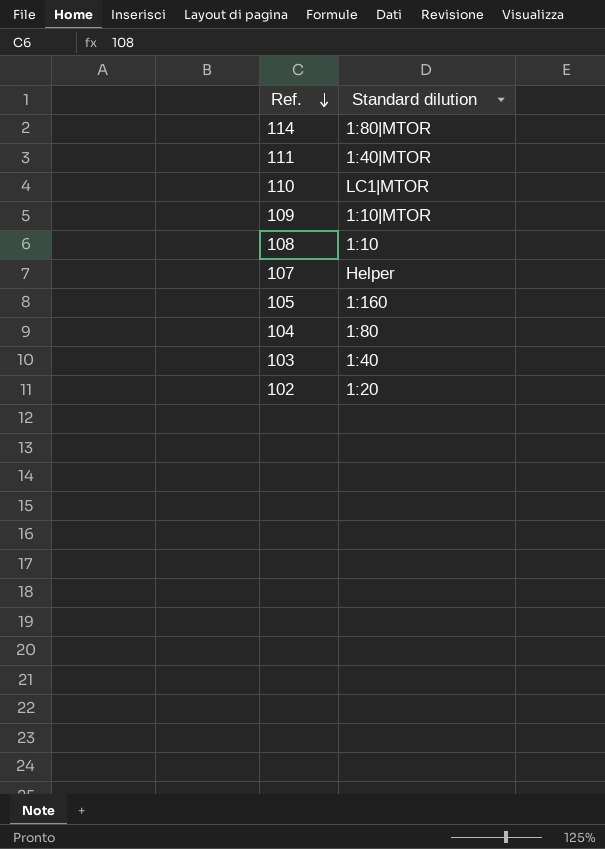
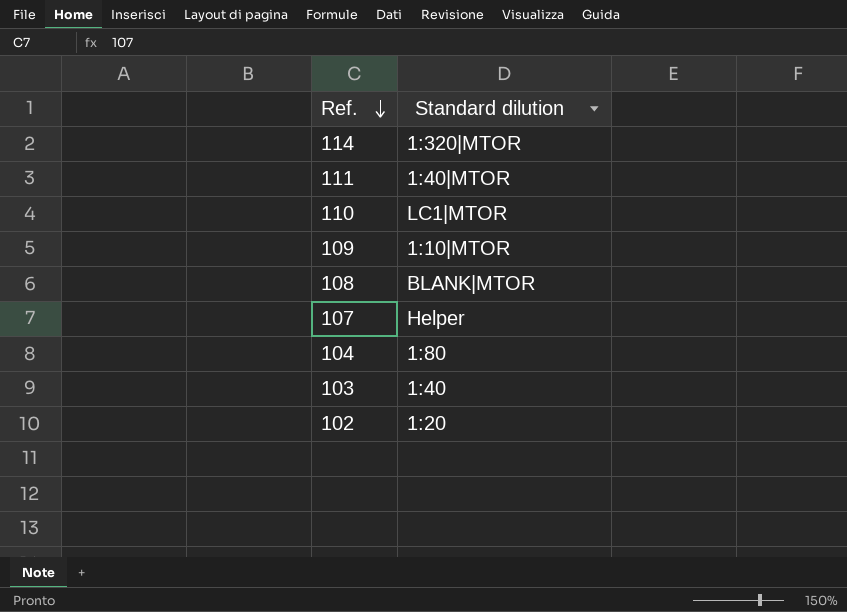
row 105: 1:160 -> none
114 | Standard dilution: 1:80|MTOR -> 1:320|MTOR
108 | Standard dilution: 1:10 -> BLANK|MTOR

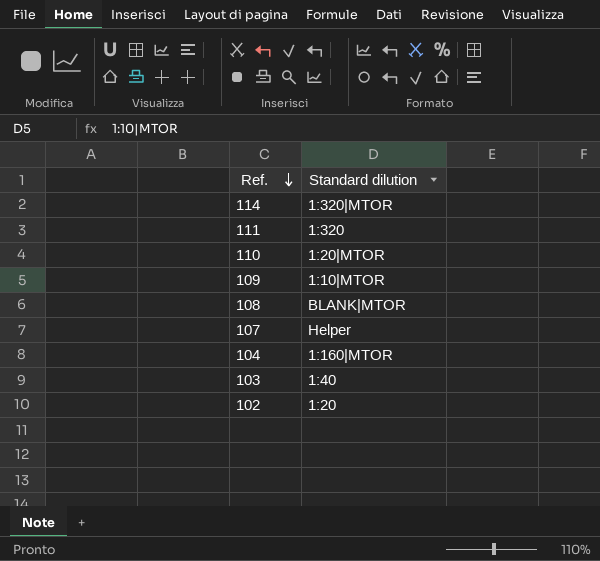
111 | Standard dilution: 1:40|MTOR -> 1:320
110 | Standard dilution: LC1|MTOR -> 1:20|MTOR
104 | Standard dilution: 1:80 -> 1:160|MTOR

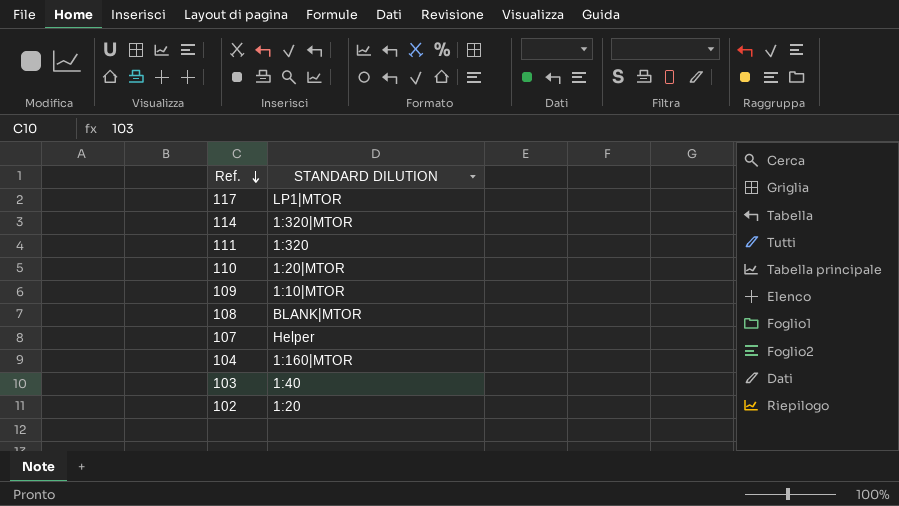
column name: Standard dilution -> STANDARD DILUTION
row 117: none -> LP1|MTOR

